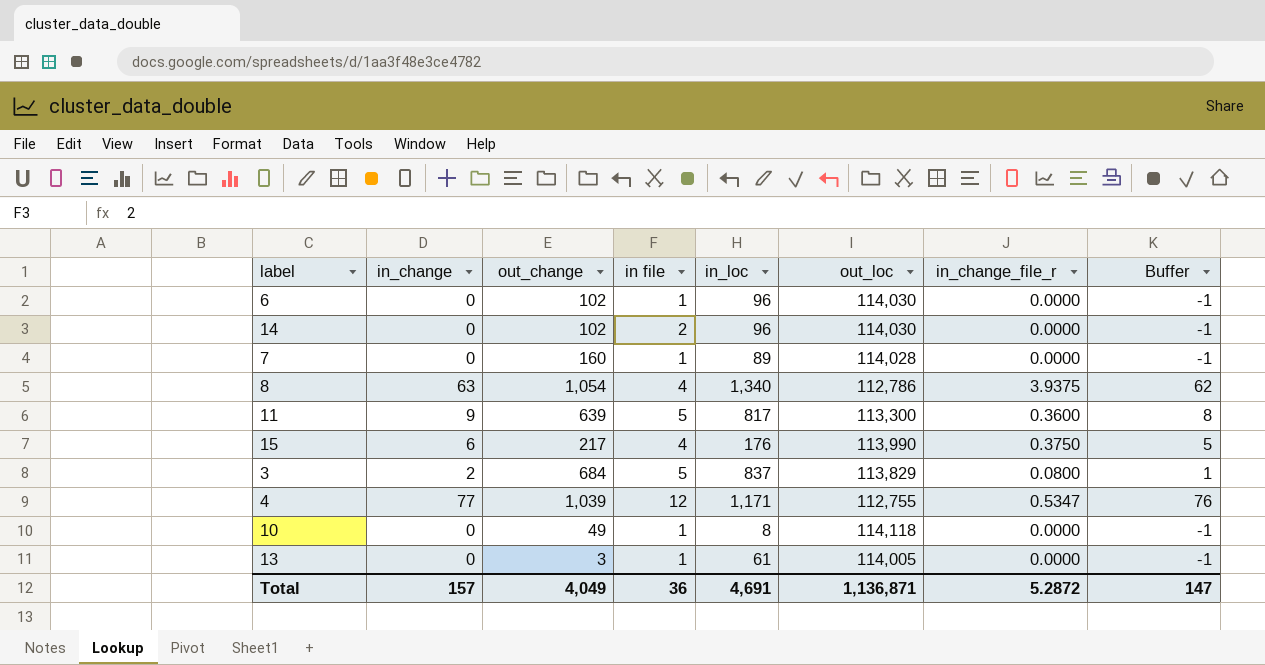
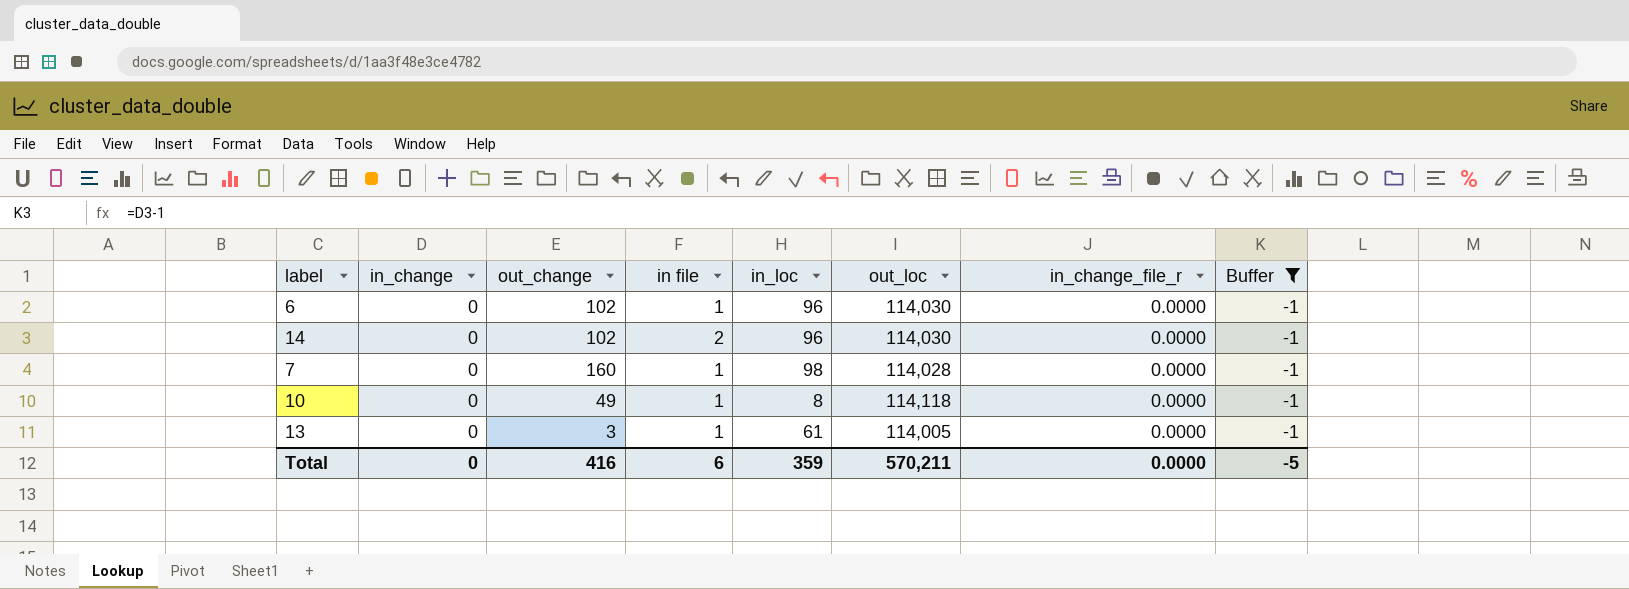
filter: none -> Buffer = -1
7 | in_loc: 89 -> 98
Total | in_change: 157 -> 0
Total | out_change: 4,049 -> 416
Total | in file: 36 -> 6
Total | in_loc: 4,691 -> 359
Total | out_loc: 1,136,871 -> 570,211
Total | in_change_file_r: 5.2872 -> 0.0000
Total | Buffer: 147 -> -5

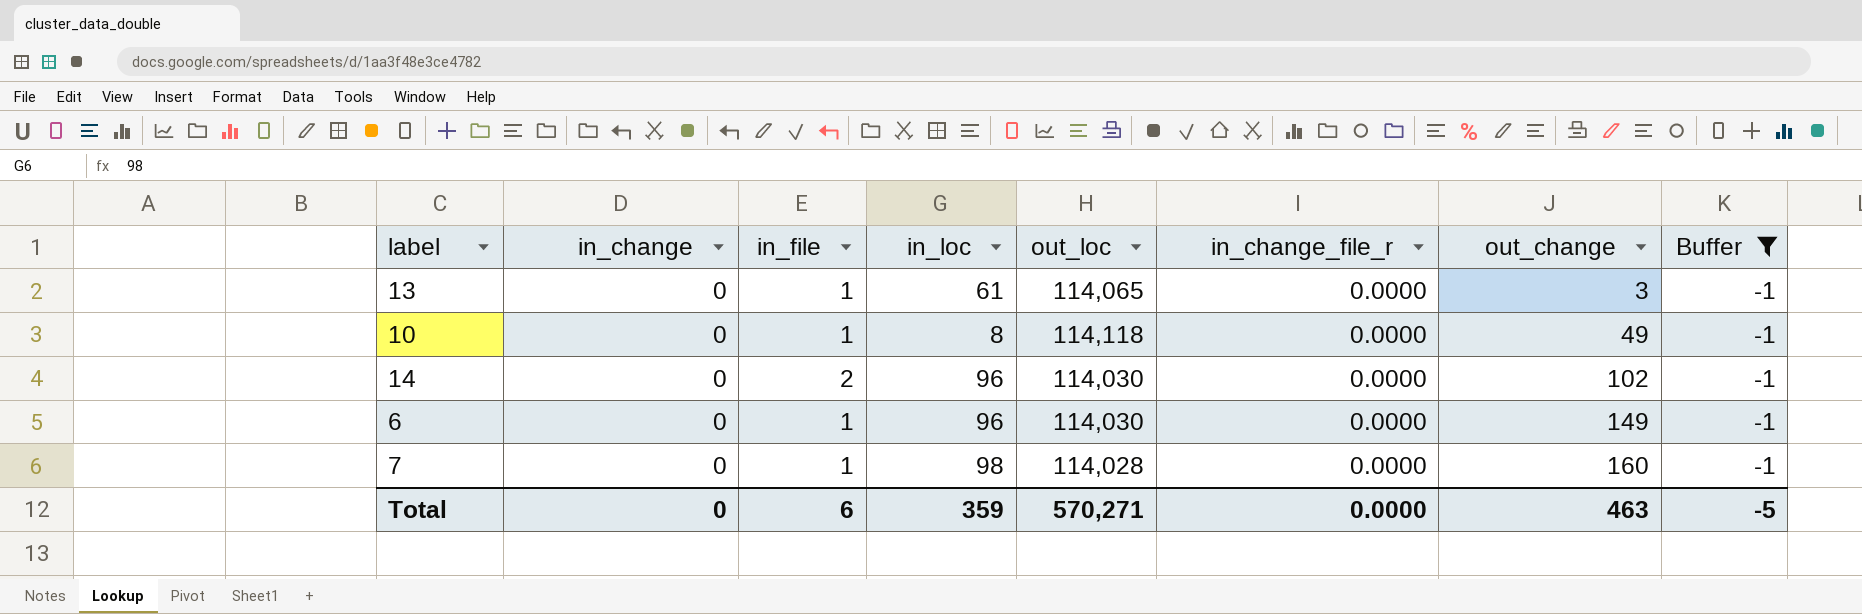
row order: none -> out_change ascending
column name: in file -> in_file
column out_change | position: 3 -> 7
13 | out_loc: 114,005 -> 114,065
6 | out_change: 102 -> 149
Total | out_loc: 570,211 -> 570,271
Total | out_change: 416 -> 463

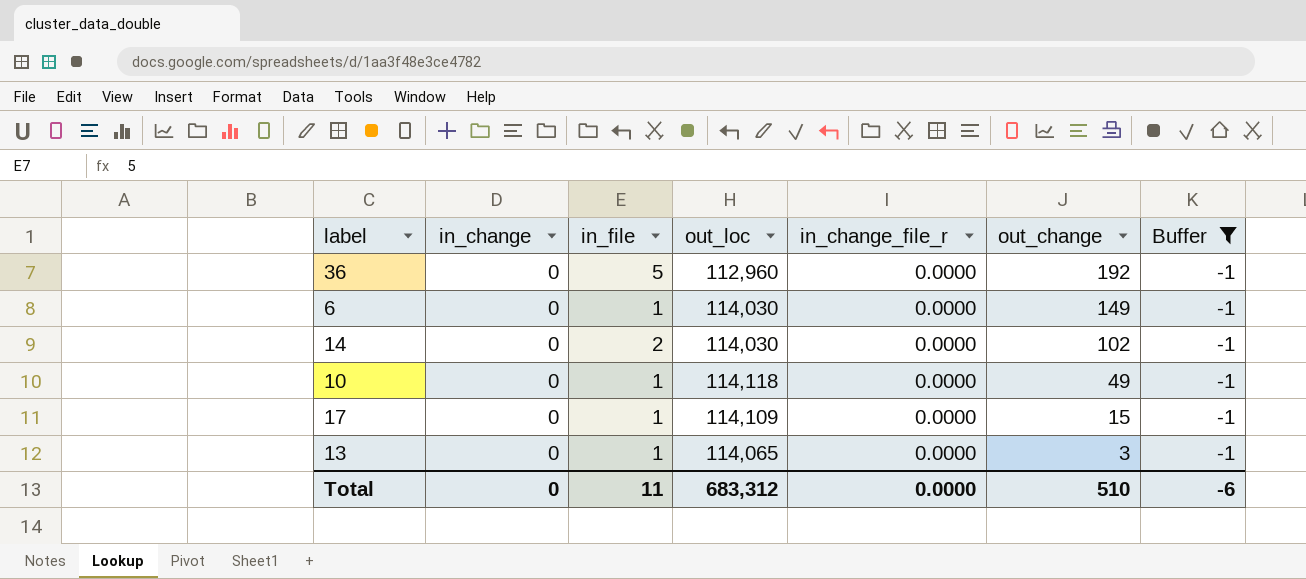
row order: out_change ascending -> out_change descending
column in_loc | position: 4 -> none
row 7: 0 | 1 | 98 | 114,028 | 0.0000 | 160 | -1 -> none
row 36: none -> 0 | 5 | 112,960 | 0.0000 | 192 | -1
row 17: none -> 0 | 1 | 114,109 | 0.0000 | 15 | -1
Total | in_file: 6 -> 11
Total | out_loc: 570,271 -> 683,312
Total | out_change: 463 -> 510
Total | Buffer: -5 -> -6

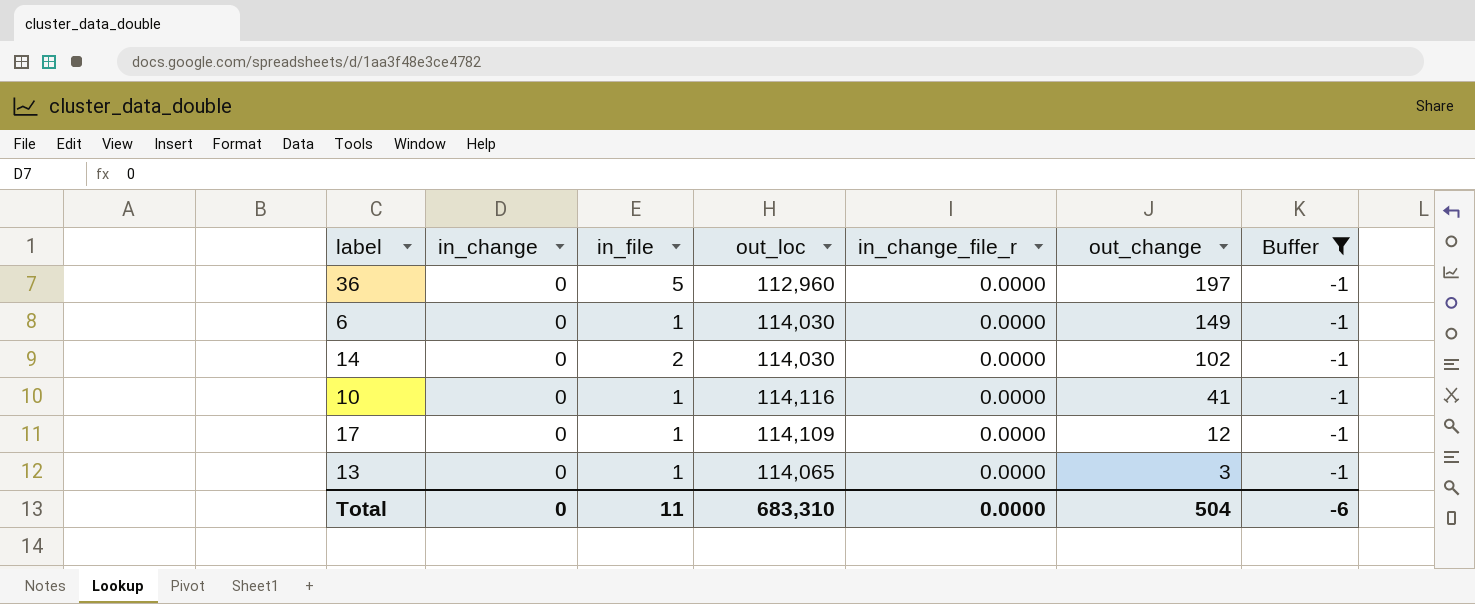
36 | out_change: 192 -> 197
10 | out_loc: 114,118 -> 114,116
10 | out_change: 49 -> 41
17 | out_change: 15 -> 12
Total | out_loc: 683,312 -> 683,310
Total | out_change: 510 -> 504

